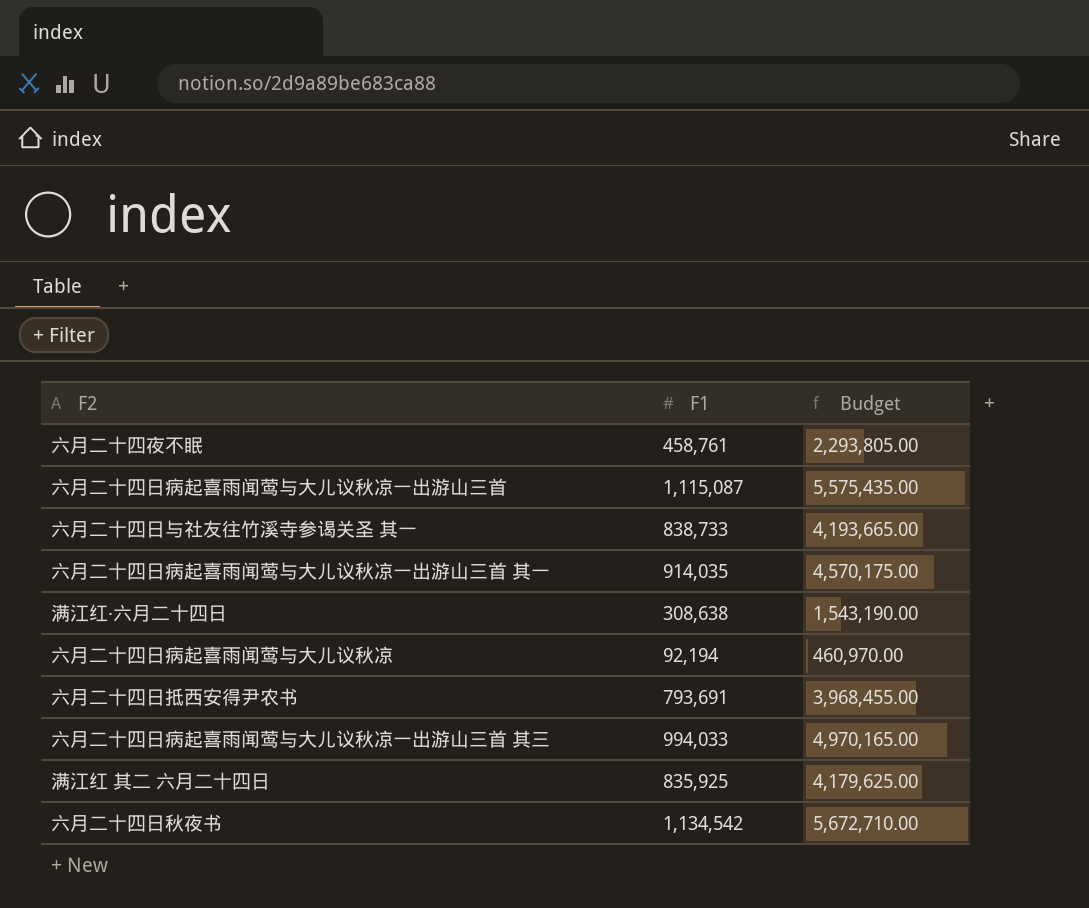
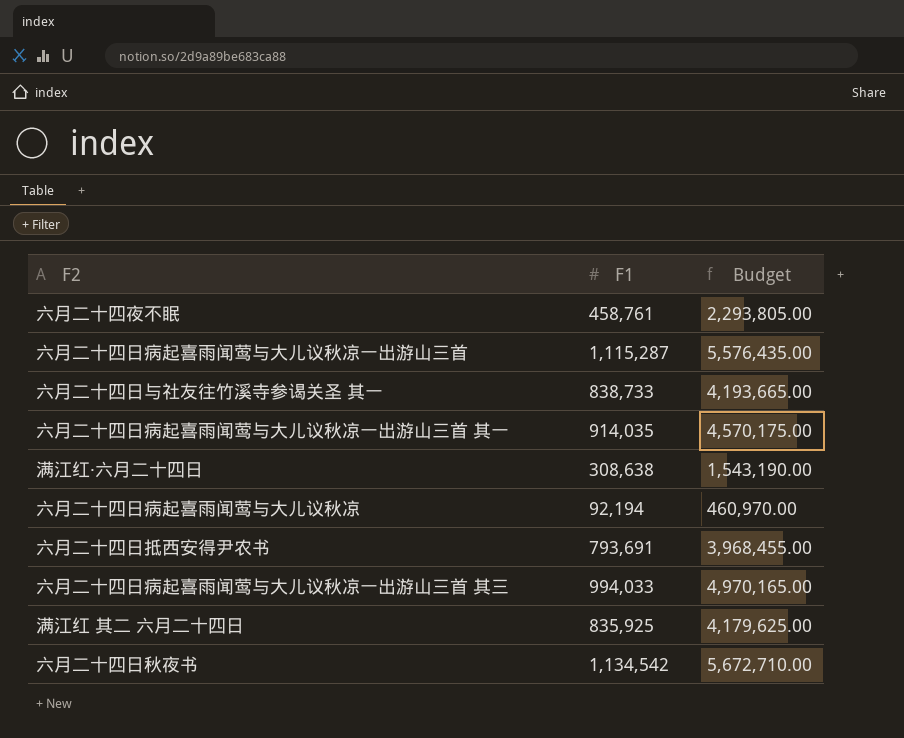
六月二十四日病起喜雨闻莺与大儿议秋凉一出游山三首 | F1: 1,115,087 -> 1,115,287
六月二十四日病起喜雨闻莺与大儿议秋凉一出游山三首 | Budget: 5,575,435.00 -> 5,576,435.00

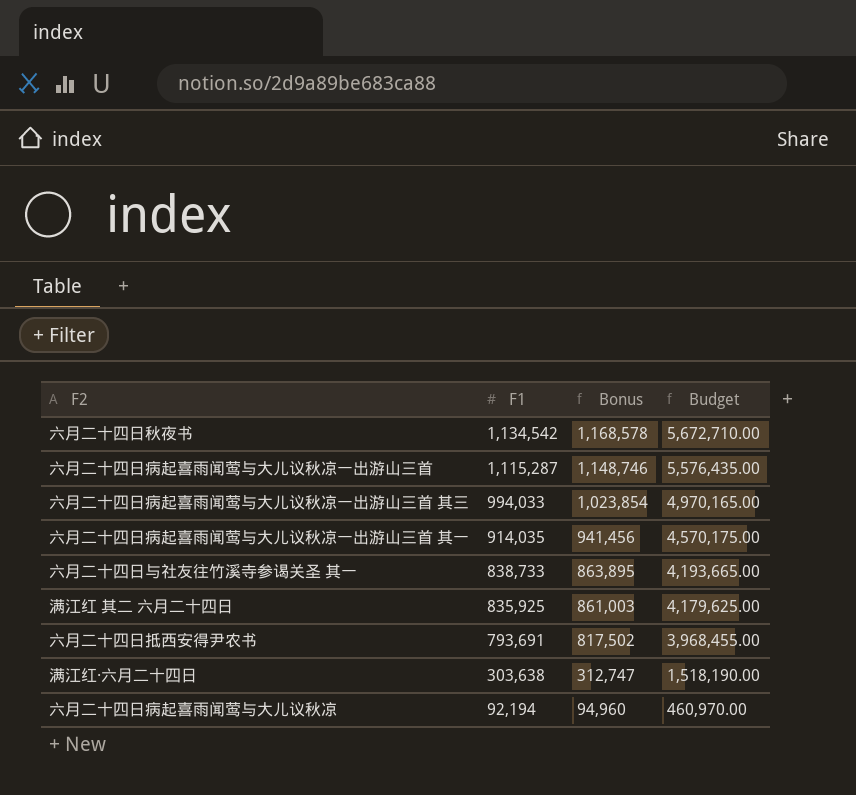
row order: none -> F1 descending
column Bonus | formula: none -> [F1] * 1.03
row 六月二十四夜不眠: 458,761 | 2,293,805.00 -> none
满江红·六月二十四日 | F1: 308,638 -> 303,638
满江红·六月二十四日 | Budget: 1,543,190.00 -> 1,518,190.00

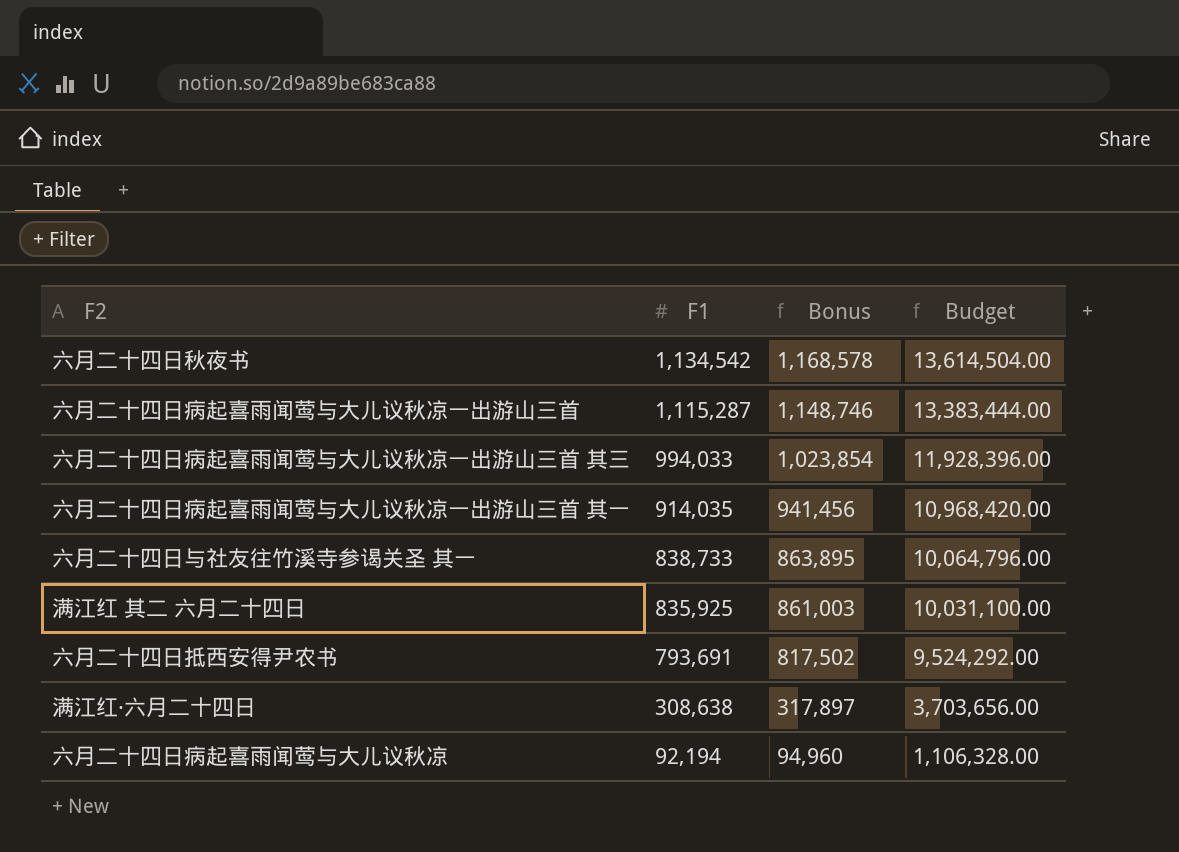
column Budget | formula: [F1] * 5 -> [F1] * 12
满江红·六月二十四日 | F1: 303,638 -> 308,638
满江红·六月二十四日 | Bonus: 312,747 -> 317,897

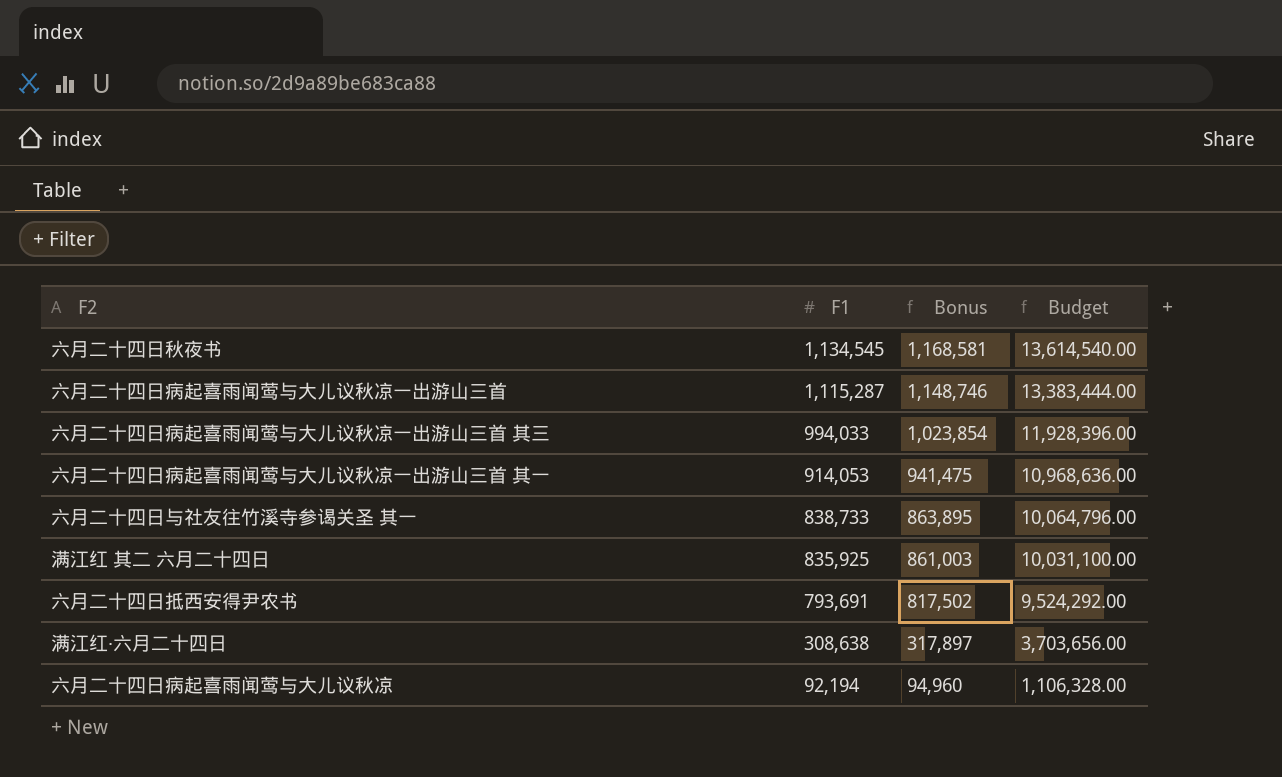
六月二十四日秋夜书 | F1: 1,134,542 -> 1,134,545
六月二十四日秋夜书 | Bonus: 1,168,578 -> 1,168,581
六月二十四日秋夜书 | Budget: 13,614,504.00 -> 13,614,540.00
六月二十四日病起喜雨闻莺与大儿议秋凉一出游山三首 其一 | F1: 914,035 -> 914,053
六月二十四日病起喜雨闻莺与大儿议秋凉一出游山三首 其一 | Bonus: 941,456 -> 941,475
六月二十四日病起喜雨闻莺与大儿议秋凉一出游山三首 其一 | Budget: 10,968,420.00 -> 10,968,636.00

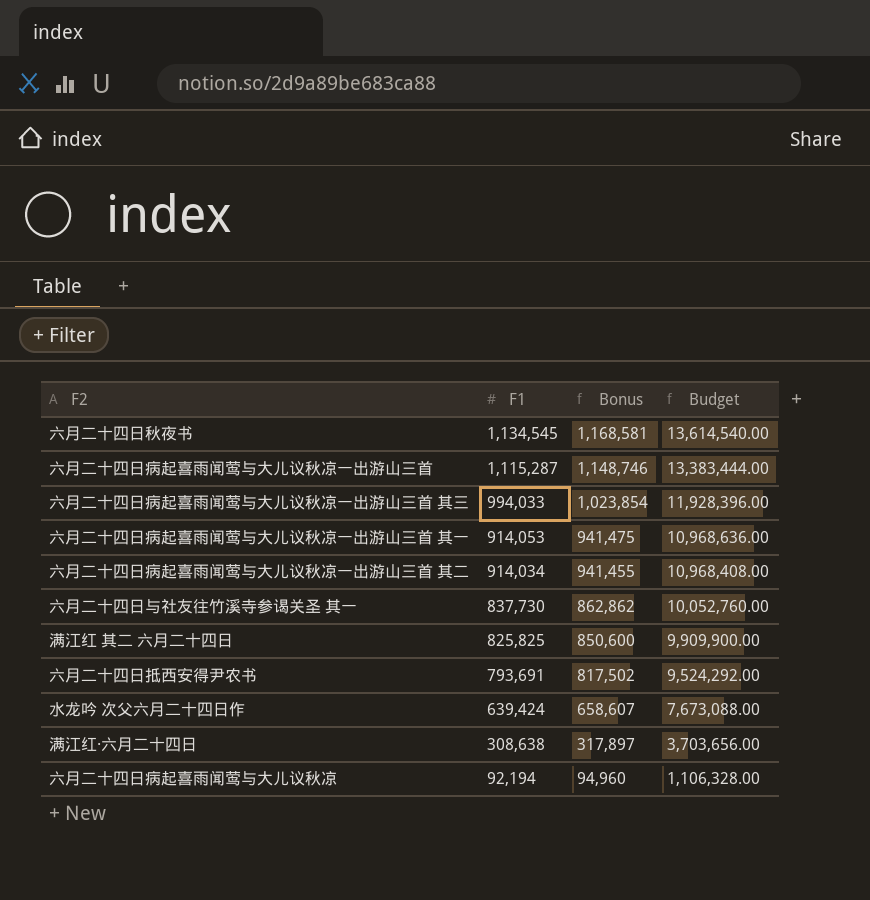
row 六月二十四日病起喜雨闻莺与大儿议秋凉一出游山三首 其二: none -> 914,034 | 941,455 | 10,968,408.00
六月二十四日与社友往竹溪寺参谒关圣 其一 | F1: 838,733 -> 837,730
六月二十四日与社友往竹溪寺参谒关圣 其一 | Bonus: 863,895 -> 862,862
六月二十四日与社友往竹溪寺参谒关圣 其一 | Budget: 10,064,796.00 -> 10,052,760.00
满江红 其二 六月二十四日 | F1: 835,925 -> 825,825
满江红 其二 六月二十四日 | Bonus: 861,003 -> 850,600
满江红 其二 六月二十四日 | Budget: 10,031,100.00 -> 9,909,900.00
row 水龙吟 次父六月二十四日作: none -> 639,424 | 658,607 | 7,673,088.00

